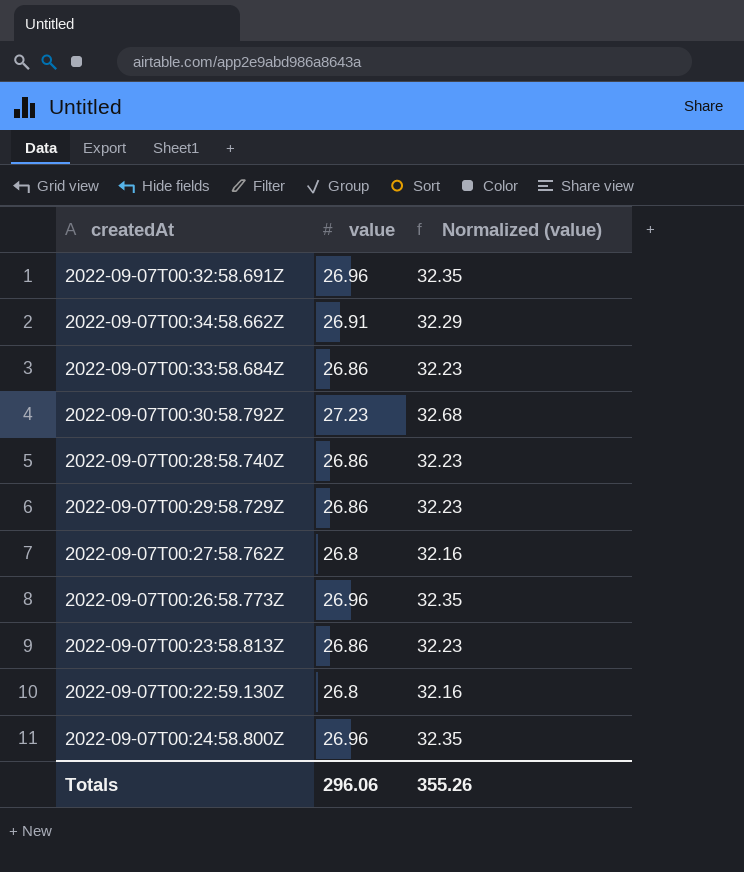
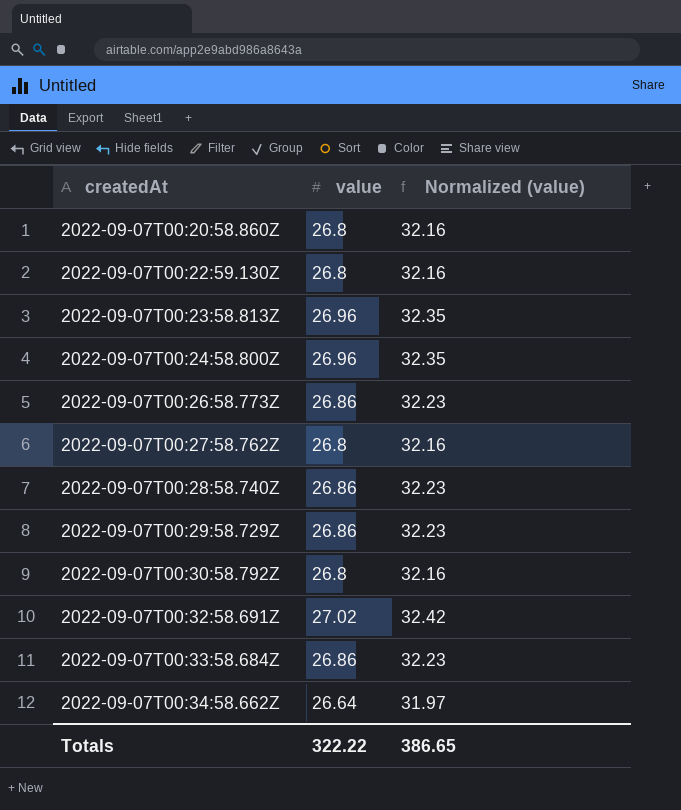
row order: none -> createdAt ascending
row 2022-09-07T00:20:58.860Z: none -> 26.8 | 32.16
2022-09-07T00:23:58.813Z | value: 26.86 -> 26.96
2022-09-07T00:23:58.813Z | Normalized (value): 32.23 -> 32.35
2022-09-07T00:26:58.773Z | value: 26.96 -> 26.86
2022-09-07T00:26:58.773Z | Normalized (value): 32.35 -> 32.23
2022-09-07T00:30:58.792Z | value: 27.23 -> 26.8
2022-09-07T00:30:58.792Z | Normalized (value): 32.68 -> 32.16
2022-09-07T00:32:58.691Z | value: 26.96 -> 27.02
2022-09-07T00:32:58.691Z | Normalized (value): 32.35 -> 32.42
2022-09-07T00:34:58.662Z | value: 26.91 -> 26.64
2022-09-07T00:34:58.662Z | Normalized (value): 32.29 -> 31.97
Totals | value: 296.06 -> 322.22
Totals | Normalized (value): 355.26 -> 386.65

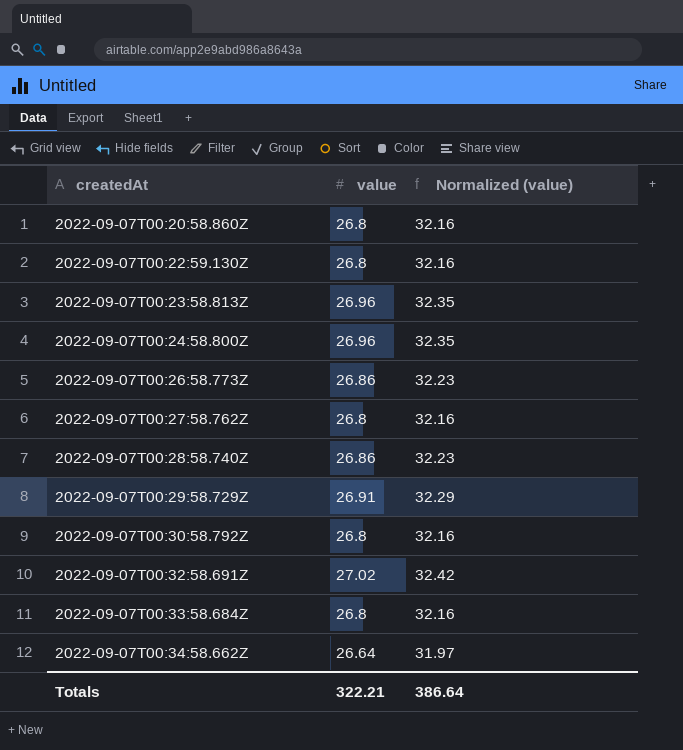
2022-09-07T00:29:58.729Z | value: 26.86 -> 26.91
2022-09-07T00:29:58.729Z | Normalized (value): 32.23 -> 32.29
2022-09-07T00:33:58.684Z | value: 26.86 -> 26.8
2022-09-07T00:33:58.684Z | Normalized (value): 32.23 -> 32.16
Totals | value: 322.22 -> 322.21
Totals | Normalized (value): 386.65 -> 386.64

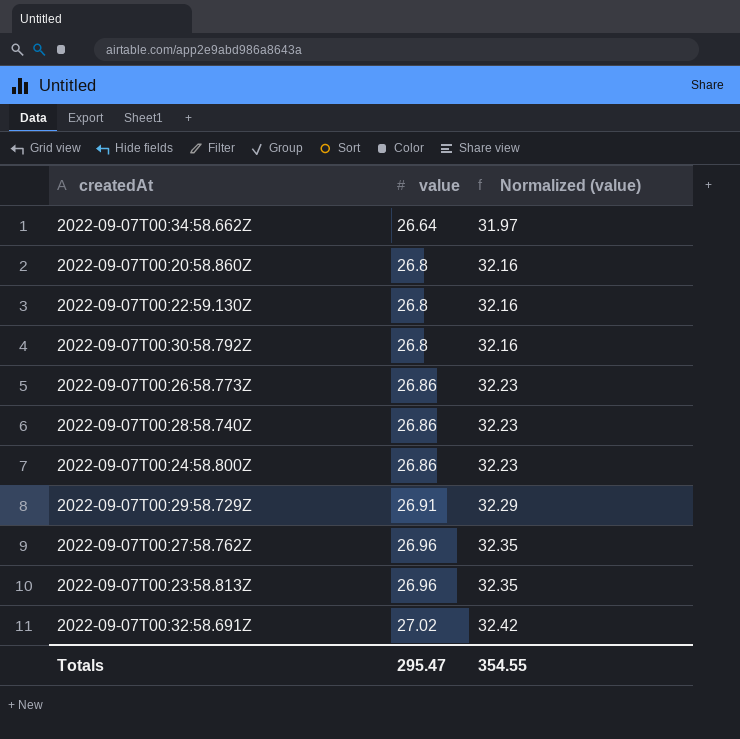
row order: createdAt ascending -> value ascending
row 2022-09-07T00:33:58.684Z: 26.8 | 32.16 -> none
2022-09-07T00:24:58.800Z | value: 26.96 -> 26.86
2022-09-07T00:24:58.800Z | Normalized (value): 32.35 -> 32.23
2022-09-07T00:27:58.762Z | value: 26.8 -> 26.96
2022-09-07T00:27:58.762Z | Normalized (value): 32.16 -> 32.35
Totals | value: 322.21 -> 295.47
Totals | Normalized (value): 386.64 -> 354.55

